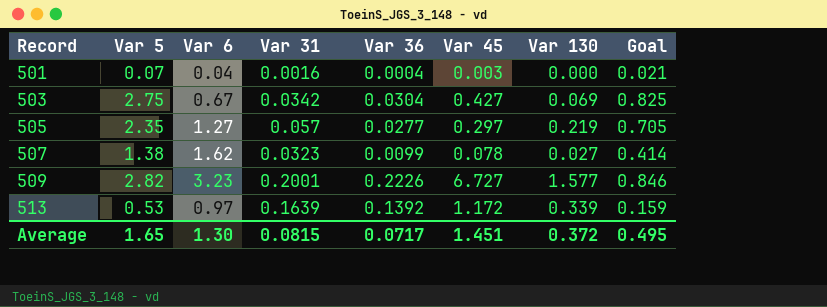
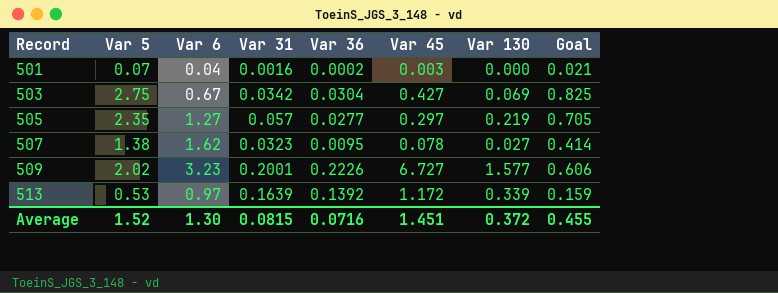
501 | Var 36: 0.0004 -> 0.0002
507 | Var 36: 0.0099 -> 0.0095
509 | Var 5: 2.82 -> 2.02
509 | Goal: 0.846 -> 0.606
Average | Var 5: 1.65 -> 1.52
Average | Var 36: 0.0717 -> 0.0716
Average | Goal: 0.495 -> 0.455

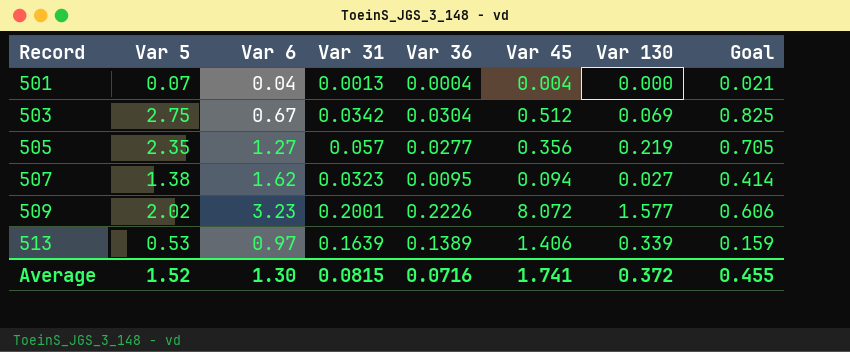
501 | Var 31: 0.0016 -> 0.0013
501 | Var 36: 0.0002 -> 0.0004
501 | Var 45: 0.003 -> 0.004
503 | Var 45: 0.427 -> 0.512
505 | Var 45: 0.297 -> 0.356
507 | Var 45: 0.078 -> 0.094
509 | Var 45: 6.727 -> 8.072
513 | Var 36: 0.1392 -> 0.1389
513 | Var 45: 1.172 -> 1.406
Average | Var 45: 1.451 -> 1.741

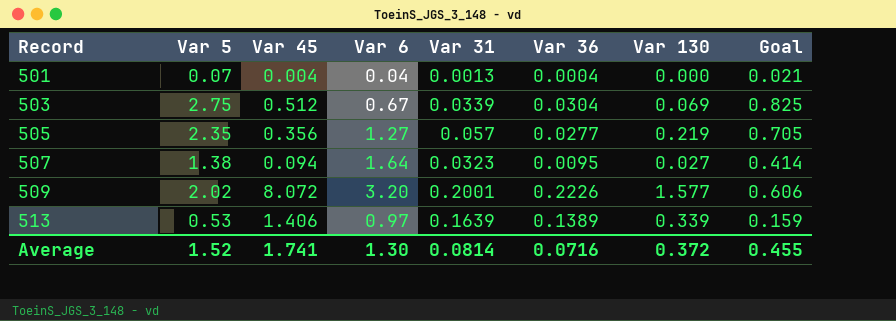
column Var 45 | position: 6 -> 3
503 | Var 31: 0.0342 -> 0.0339
507 | Var 6: 1.62 -> 1.64
509 | Var 6: 3.23 -> 3.20
Average | Var 31: 0.0815 -> 0.0814

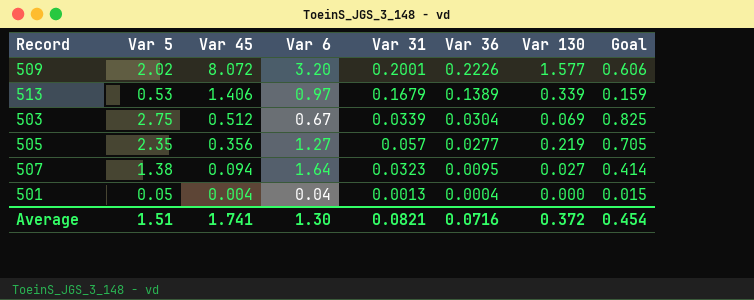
row order: Record ascending -> Var 45 descending
513 | Var 31: 0.1639 -> 0.1679
501 | Var 5: 0.07 -> 0.05
501 | Goal: 0.021 -> 0.015
Average | Var 5: 1.52 -> 1.51
Average | Var 31: 0.0814 -> 0.0821
Average | Goal: 0.455 -> 0.454

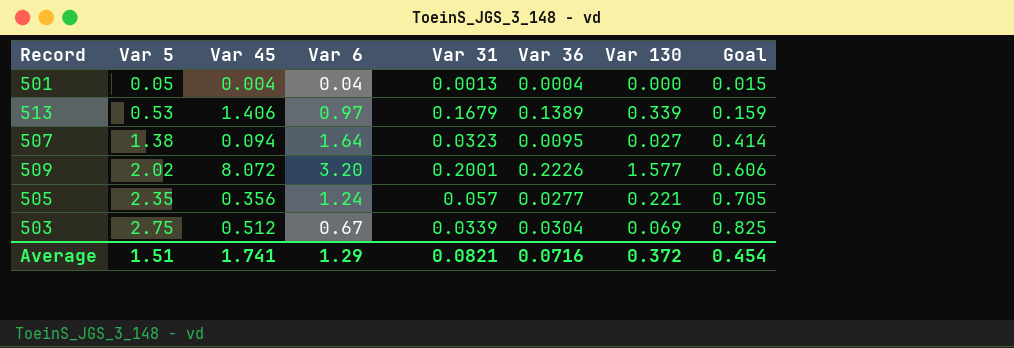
row order: Var 45 descending -> Var 5 ascending
505 | Var 6: 1.27 -> 1.24
505 | Var 130: 0.219 -> 0.221
Average | Var 6: 1.30 -> 1.29

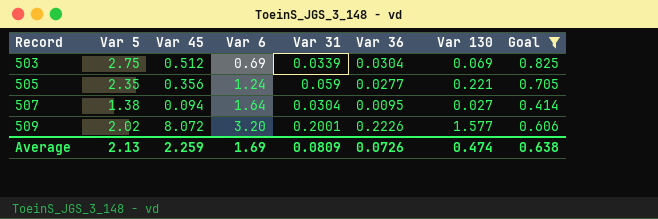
filter: none -> Goal >= 0.414
row order: Var 5 ascending -> Record ascending
503 | Var 6: 0.67 -> 0.69
505 | Var 31: 0.057 -> 0.059
507 | Var 31: 0.0323 -> 0.0304
Average | Var 5: 1.51 -> 2.13
Average | Var 45: 1.741 -> 2.259
Average | Var 6: 1.29 -> 1.69
Average | Var 31: 0.0821 -> 0.0809
Average | Var 36: 0.0716 -> 0.0726
Average | Var 130: 0.372 -> 0.474
Average | Goal: 0.454 -> 0.638

